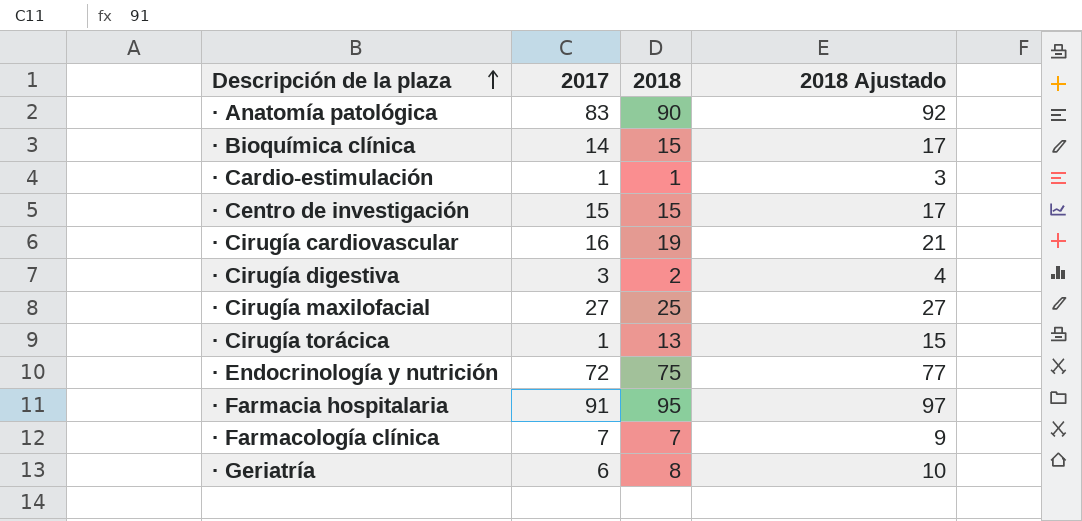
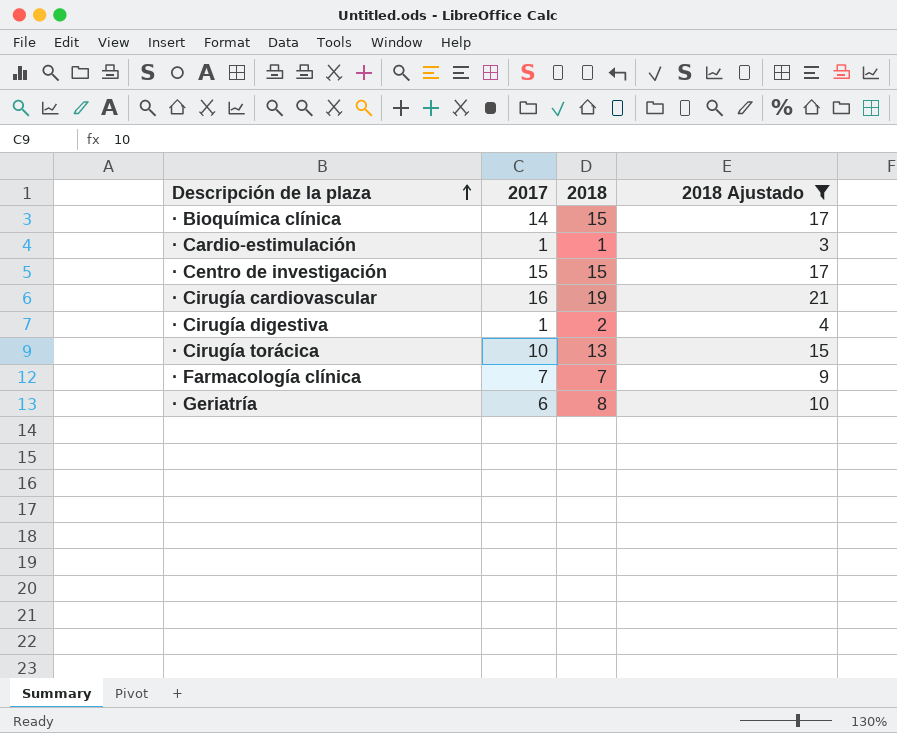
filter: none -> 2018 Ajustado <= 21
· Cirugía digestiva | 2017: 3 -> 1
· Cirugía torácica | 2017: 1 -> 10

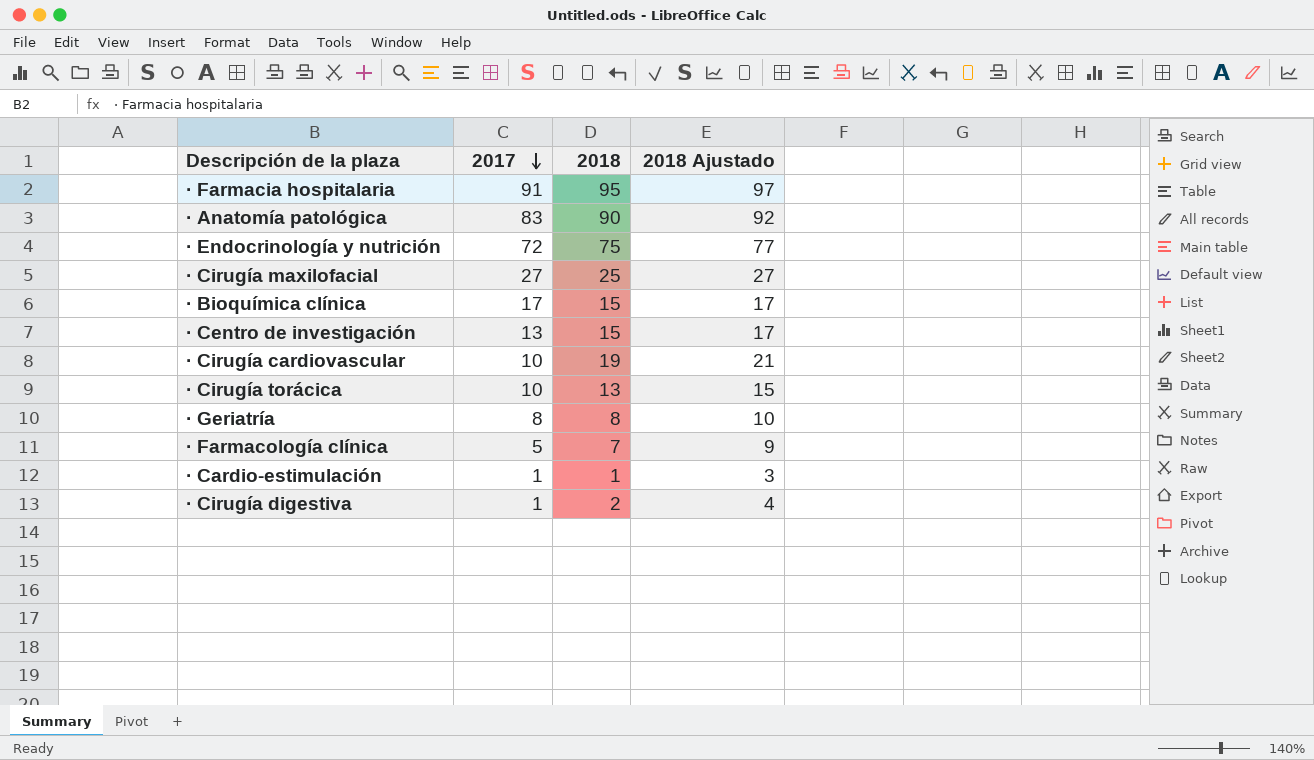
filter: 2018 Ajustado <= 21 -> none
row order: Descripción de la plaza ascending -> 2017 descending
· Bioquímica clínica | 2017: 14 -> 17
· Centro de investigación | 2017: 15 -> 13
· Cirugía cardiovascular | 2017: 16 -> 10
· Geriatría | 2017: 6 -> 8
· Farmacología clínica | 2017: 7 -> 5

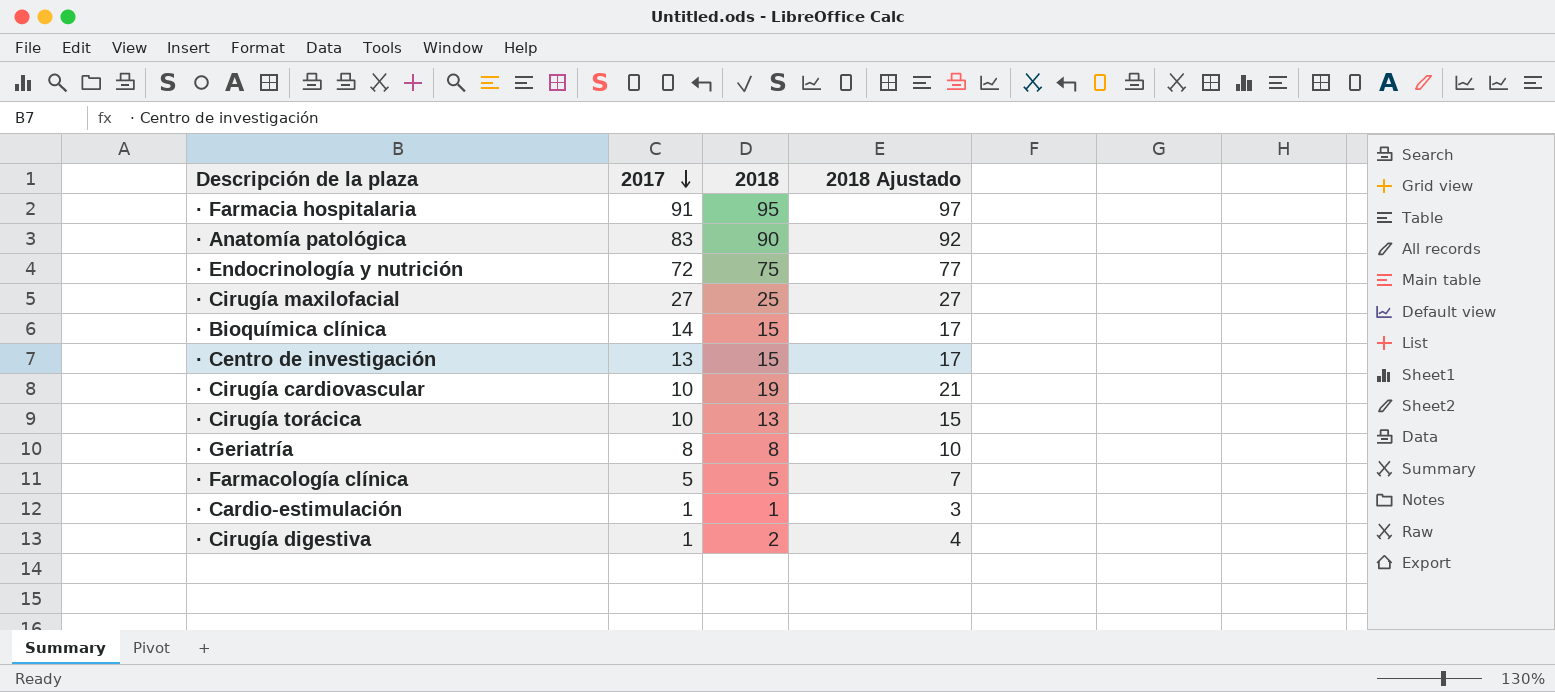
· Bioquímica clínica | 2017: 17 -> 14
· Farmacología clínica | 2018: 7 -> 5
· Farmacología clínica | 2018 Ajustado: 9 -> 7

